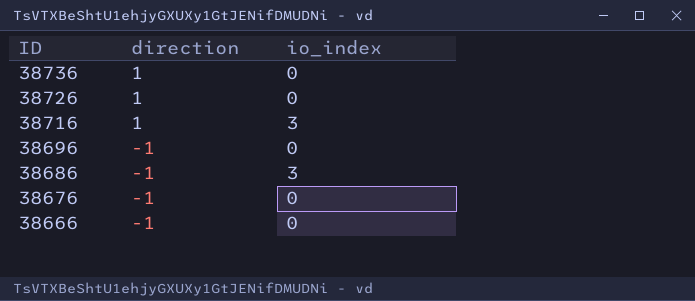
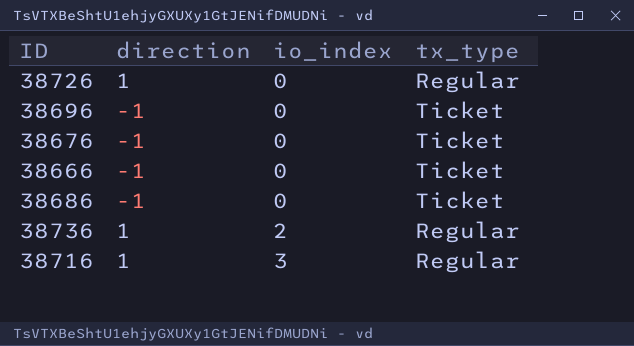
row order: ID descending -> io_index ascending
column tx_type | position: none -> 4
38686 | io_index: 3 -> 0
38736 | io_index: 0 -> 2

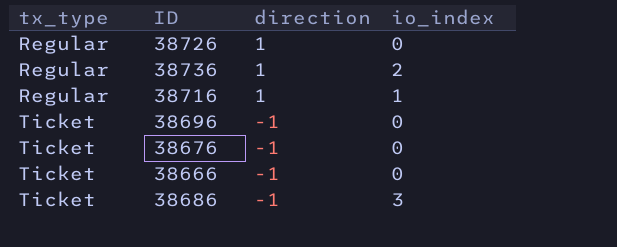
row order: io_index ascending -> tx_type ascending
column tx_type | position: 4 -> 1
38716 | io_index: 3 -> 1
38686 | io_index: 0 -> 3

